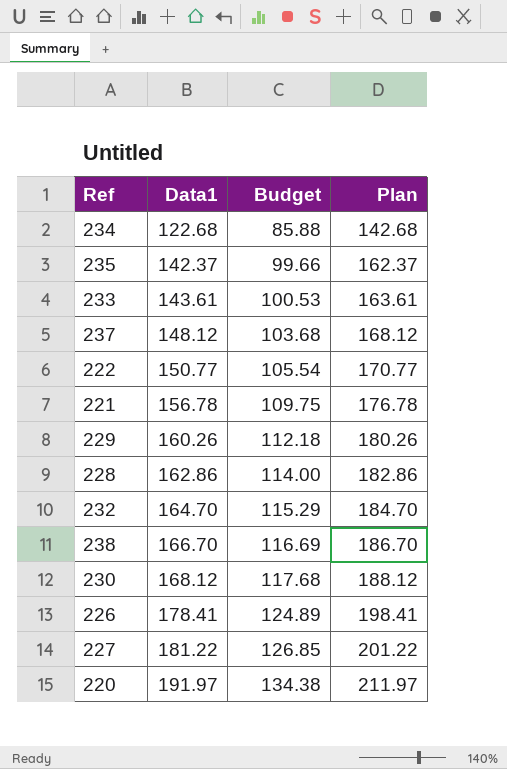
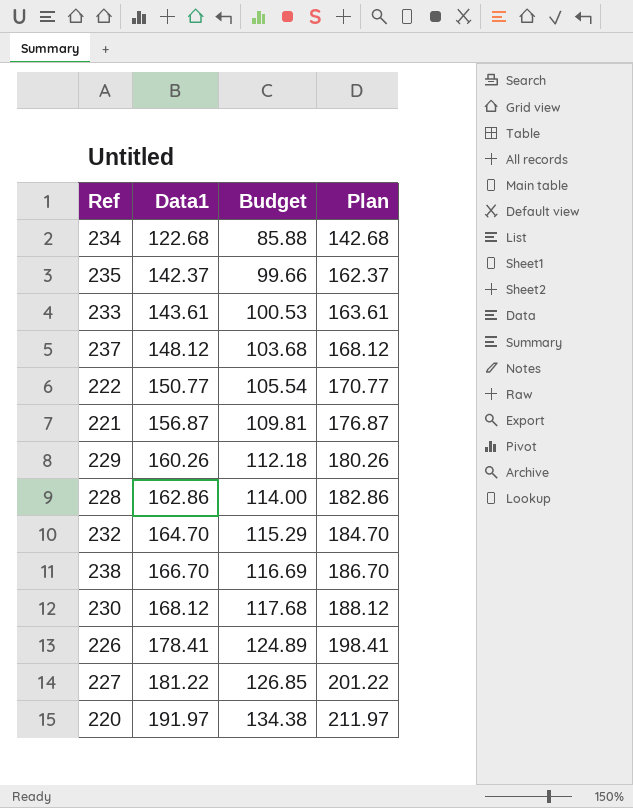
221 | Data1: 156.78 -> 156.87
221 | Budget: 109.75 -> 109.81
221 | Plan: 176.78 -> 176.87

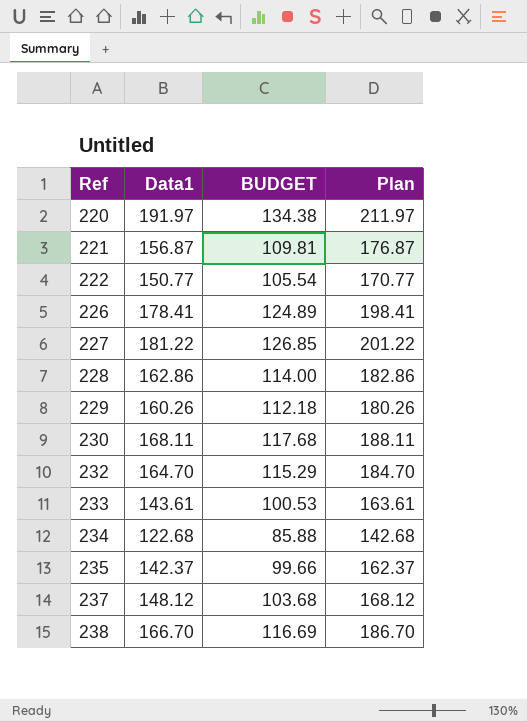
row order: Data1 ascending -> Ref ascending
column name: Budget -> BUDGET
230 | Data1: 168.12 -> 168.11
230 | Plan: 188.12 -> 188.11

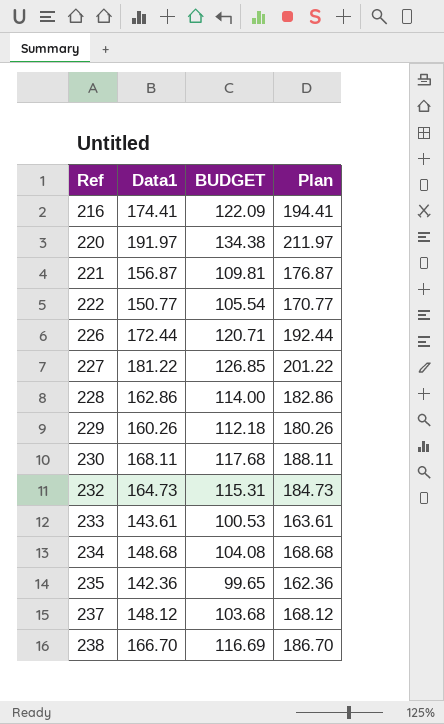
row 216: none -> 174.41 | 122.09 | 194.41
226 | Data1: 178.41 -> 172.44
226 | BUDGET: 124.89 -> 120.71
226 | Plan: 198.41 -> 192.44
232 | Data1: 164.70 -> 164.73
232 | BUDGET: 115.29 -> 115.31
232 | Plan: 184.70 -> 184.73
234 | Data1: 122.68 -> 148.68
234 | BUDGET: 85.88 -> 104.08
234 | Plan: 142.68 -> 168.68
235 | Data1: 142.37 -> 142.36
235 | BUDGET: 99.66 -> 99.65
235 | Plan: 162.37 -> 162.36

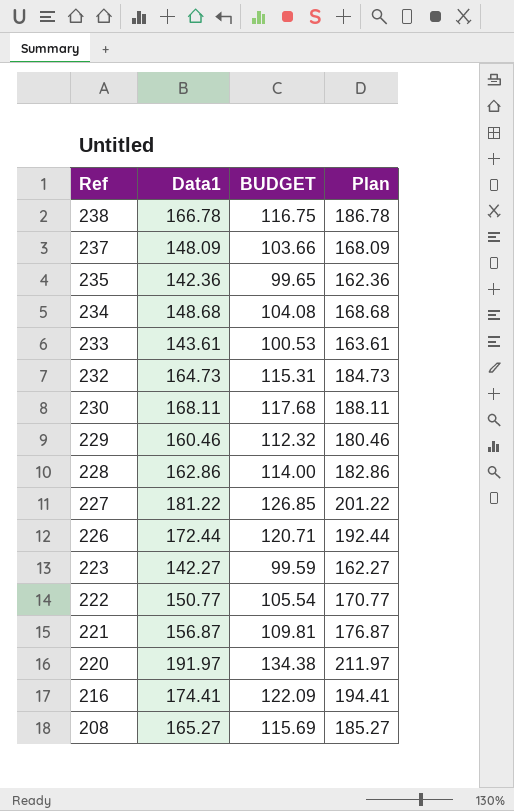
row order: Ref ascending -> Ref descending
238 | Data1: 166.70 -> 166.78
238 | BUDGET: 116.69 -> 116.75
238 | Plan: 186.70 -> 186.78
237 | Data1: 148.12 -> 148.09
237 | BUDGET: 103.68 -> 103.66
237 | Plan: 168.12 -> 168.09
229 | Data1: 160.26 -> 160.46
229 | BUDGET: 112.18 -> 112.32
229 | Plan: 180.26 -> 180.46
row 223: none -> 142.27 | 99.59 | 162.27
row 208: none -> 165.27 | 115.69 | 185.27

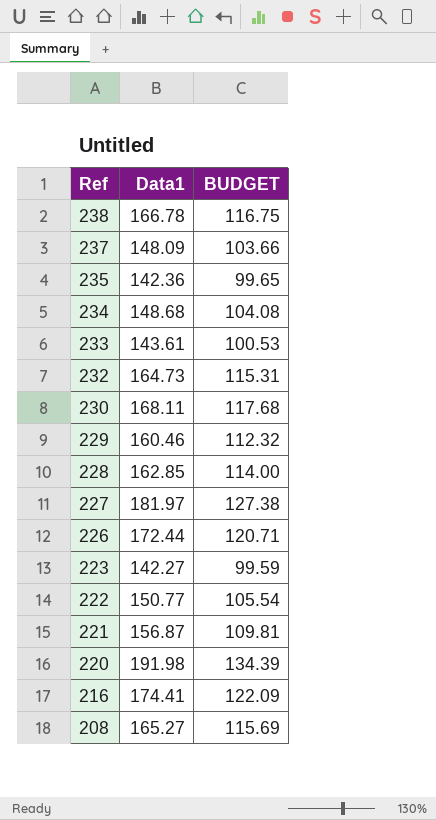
column Plan | formula: [Data1] + 20 -> none
228 | Data1: 162.86 -> 162.85
227 | Data1: 181.22 -> 181.97
227 | BUDGET: 126.85 -> 127.38
220 | Data1: 191.97 -> 191.98
220 | BUDGET: 134.38 -> 134.39

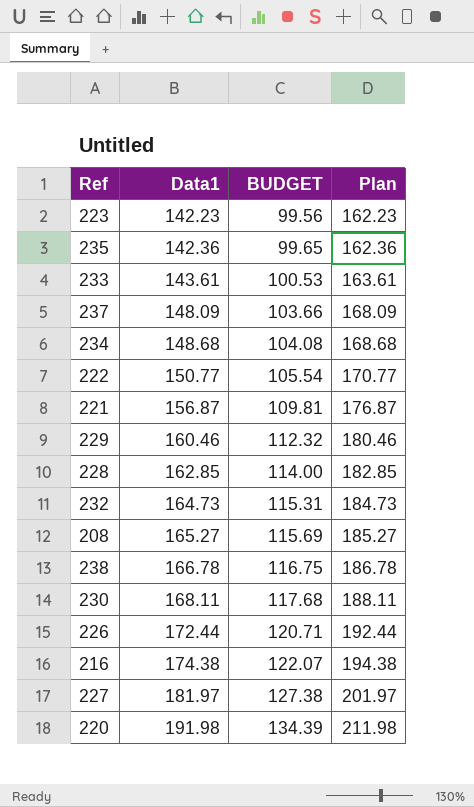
row order: Ref descending -> Data1 ascending
column Plan | formula: none -> [Data1] + 20
223 | Data1: 142.27 -> 142.23
223 | BUDGET: 99.59 -> 99.56
216 | Data1: 174.41 -> 174.38
216 | BUDGET: 122.09 -> 122.07

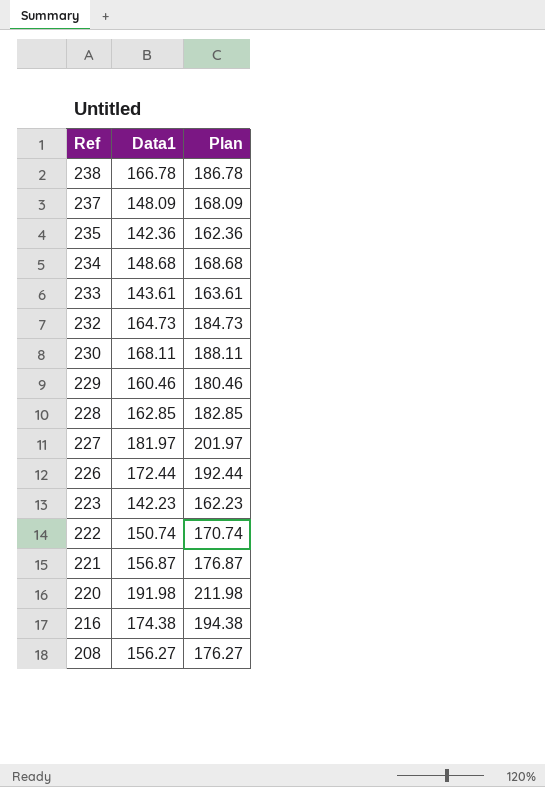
row order: Data1 ascending -> Ref descending
column BUDGET | formula: [Data1] * 0.7 -> none
222 | Data1: 150.77 -> 150.74
222 | Plan: 170.77 -> 170.74
208 | Data1: 165.27 -> 156.27
208 | Plan: 185.27 -> 176.27

